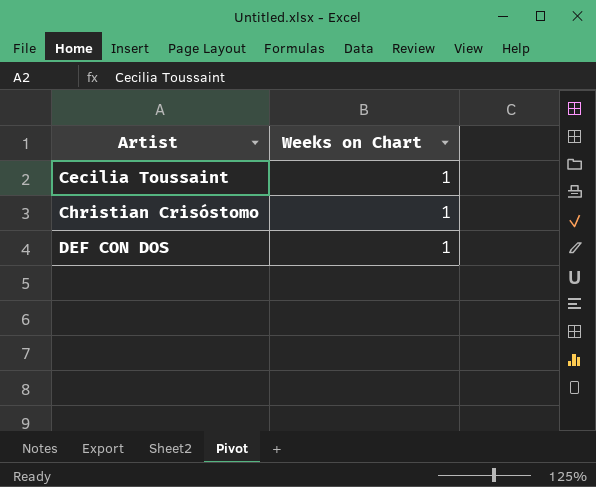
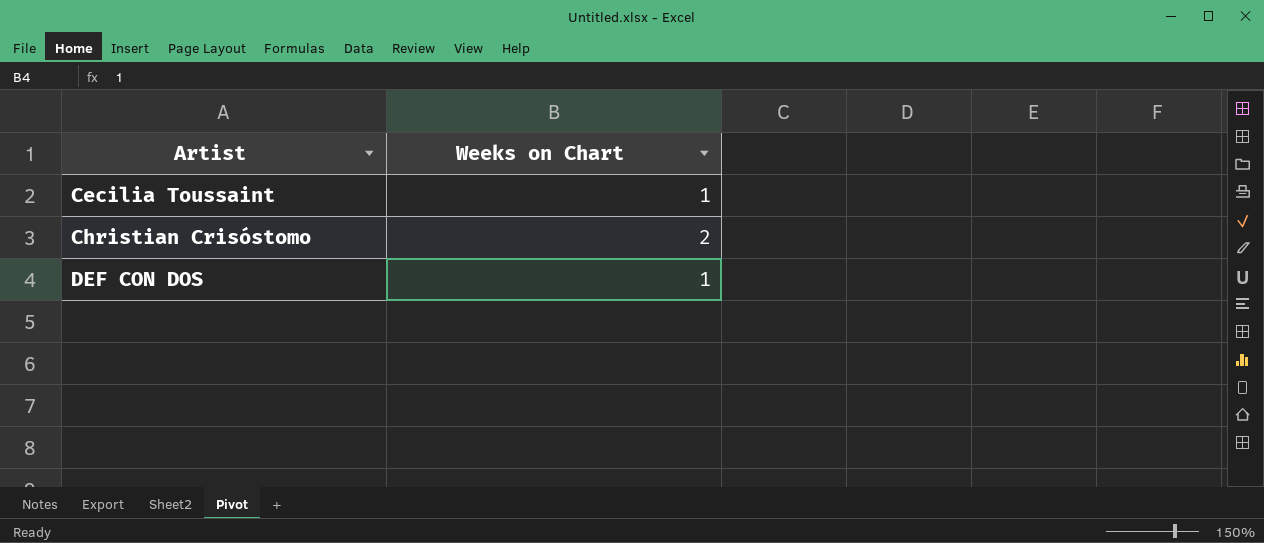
Christian Crisóstomo | Weeks on Chart: 1 -> 2

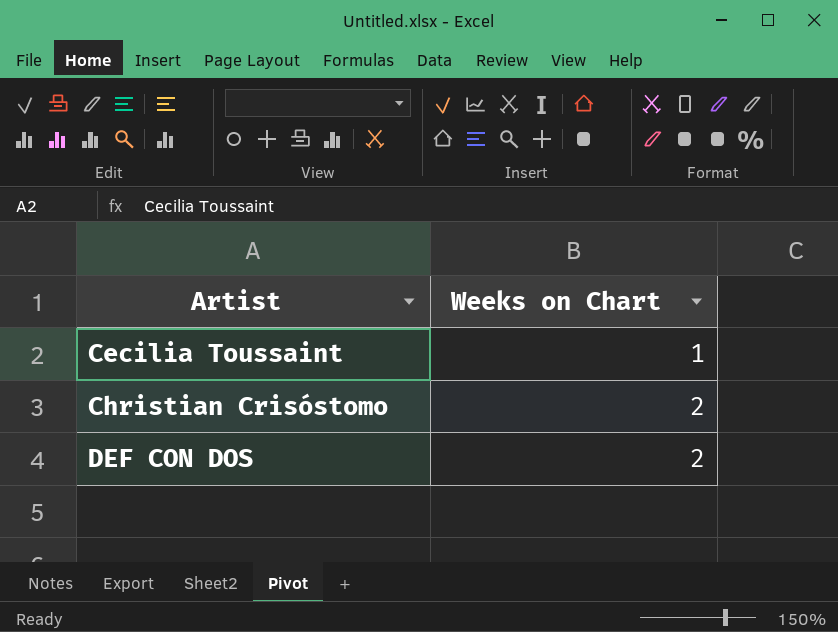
DEF CON DOS | Weeks on Chart: 1 -> 2

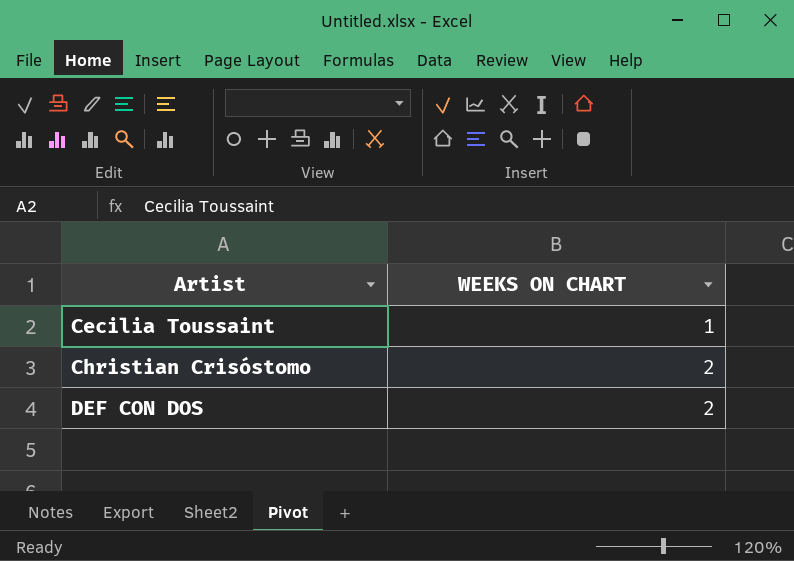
column name: Weeks on Chart -> WEEKS ON CHART

